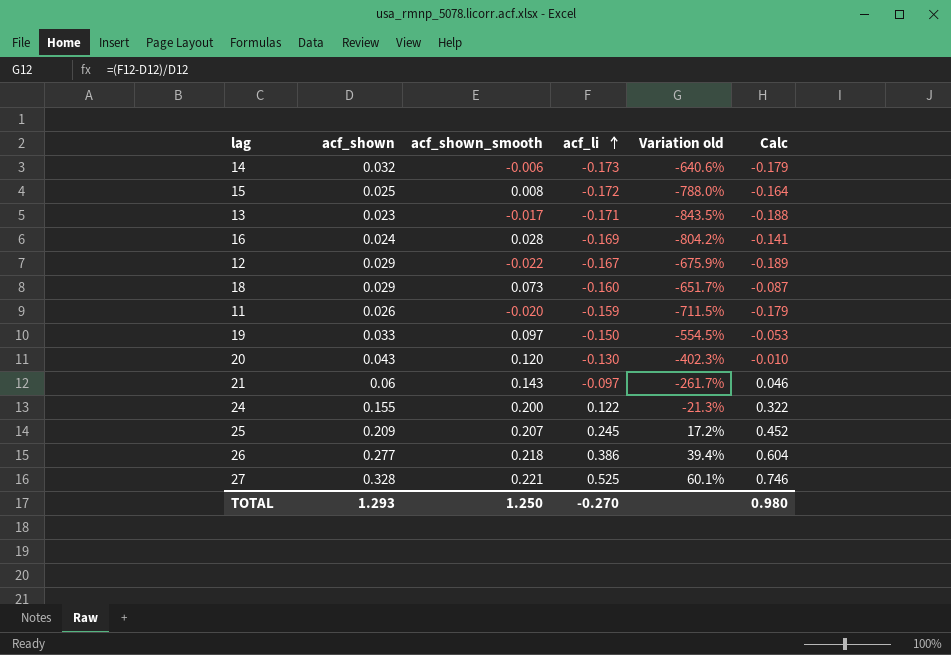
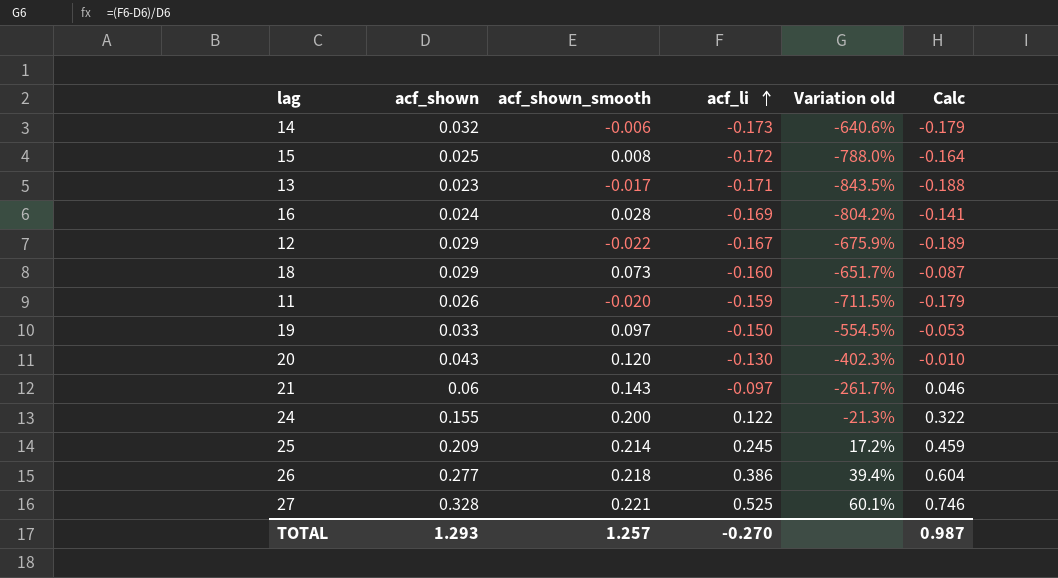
25 | acf_shown_smooth: 0.207 -> 0.214
25 | Calc: 0.452 -> 0.459
TOTAL | acf_shown_smooth: 1.250 -> 1.257
TOTAL | Calc: 0.980 -> 0.987

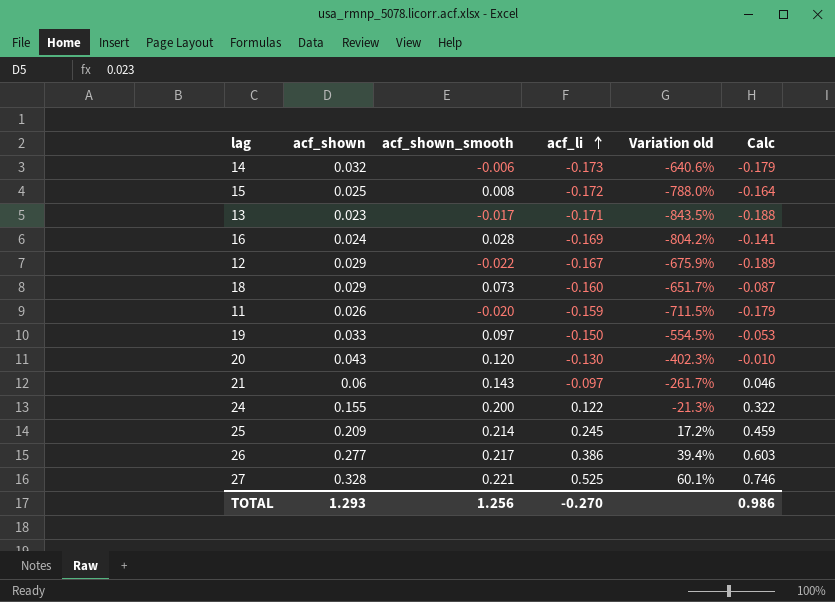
26 | acf_shown_smooth: 0.218 -> 0.217
26 | Calc: 0.604 -> 0.603
TOTAL | acf_shown_smooth: 1.257 -> 1.256
TOTAL | Calc: 0.987 -> 0.986

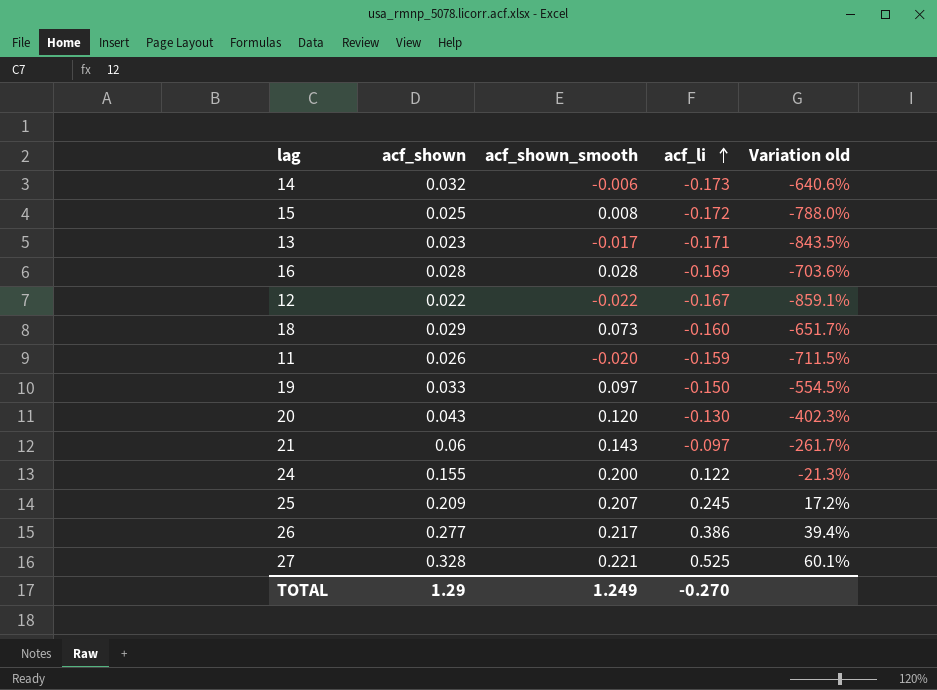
column Calc | formula: [acf_shown_smooth] + [acf_li] -> none
16 | acf_shown: 0.024 -> 0.028
16 | Variation old: -804.2% -> -703.6%
12 | acf_shown: 0.029 -> 0.022
12 | Variation old: -675.9% -> -859.1%
25 | acf_shown_smooth: 0.214 -> 0.207
TOTAL | acf_shown: 1.293 -> 1.29
TOTAL | acf_shown_smooth: 1.256 -> 1.249

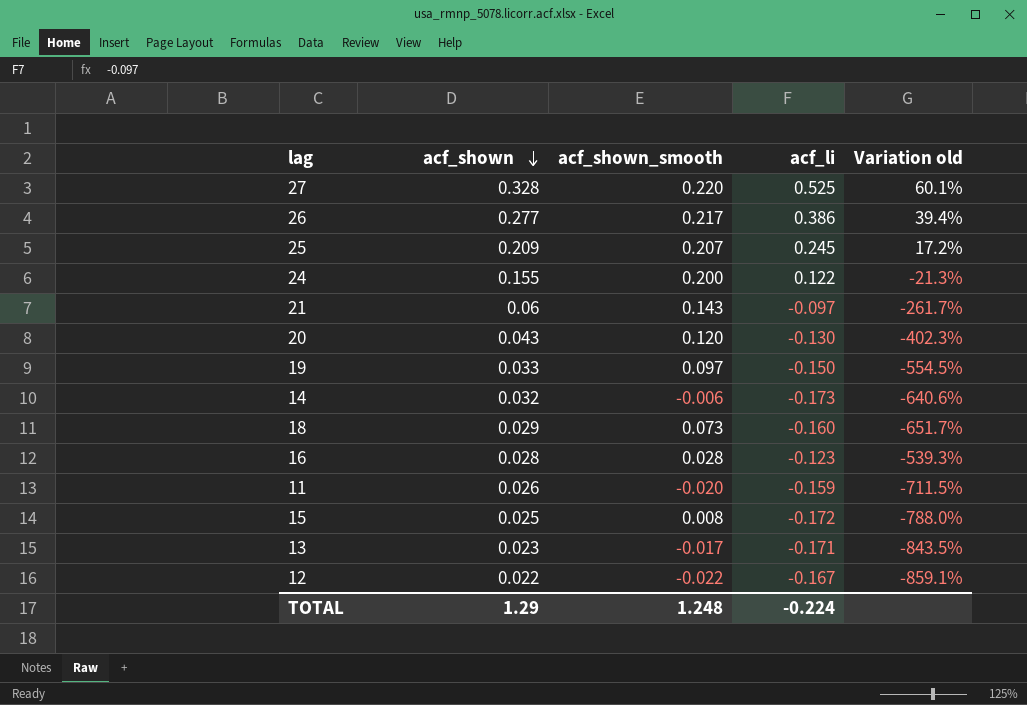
row order: acf_li ascending -> acf_shown descending
27 | acf_shown_smooth: 0.221 -> 0.220
16 | acf_li: -0.169 -> -0.123
16 | Variation old: -703.6% -> -539.3%
TOTAL | acf_shown_smooth: 1.249 -> 1.248
TOTAL | acf_li: -0.270 -> -0.224

